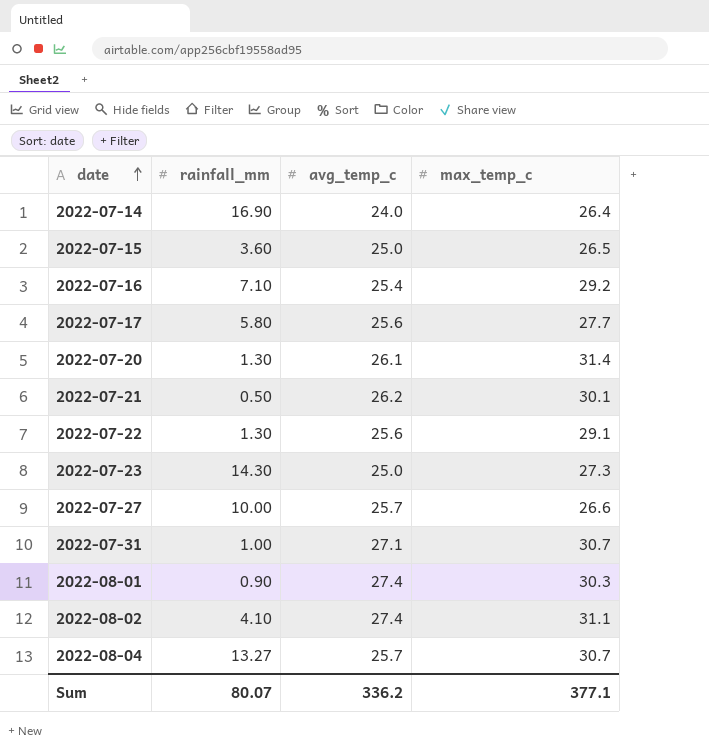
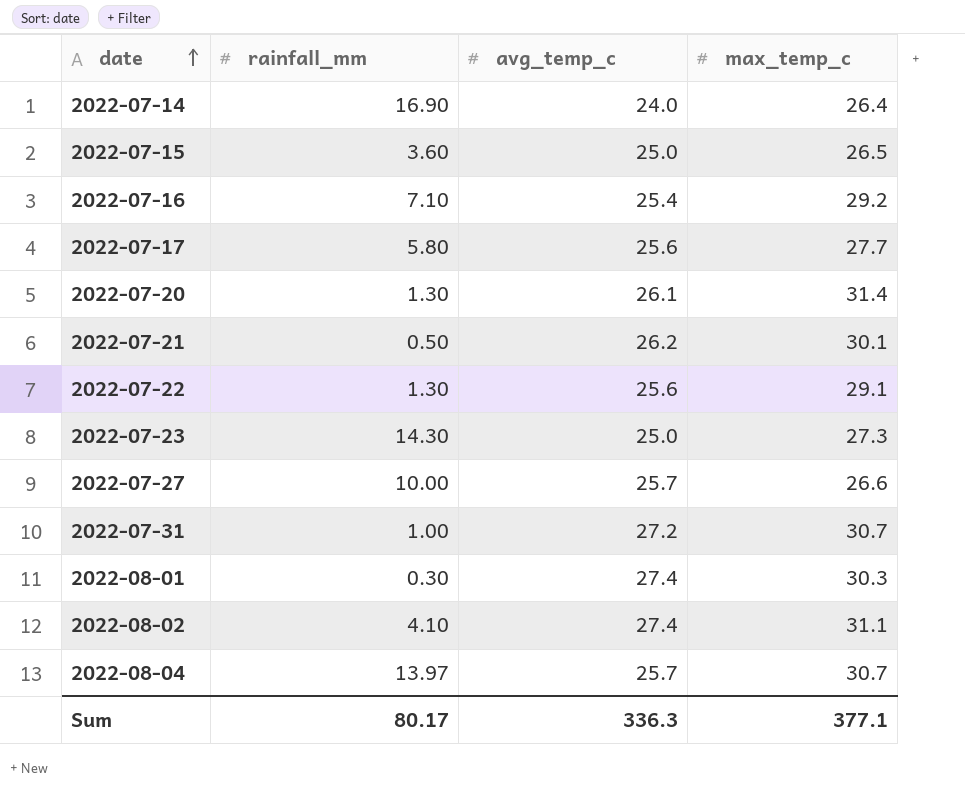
2022-07-31 | avg_temp_c: 27.1 -> 27.2
2022-08-01 | rainfall_mm: 0.90 -> 0.30
2022-08-04 | rainfall_mm: 13.27 -> 13.97
Sum | rainfall_mm: 80.07 -> 80.17
Sum | avg_temp_c: 336.2 -> 336.3

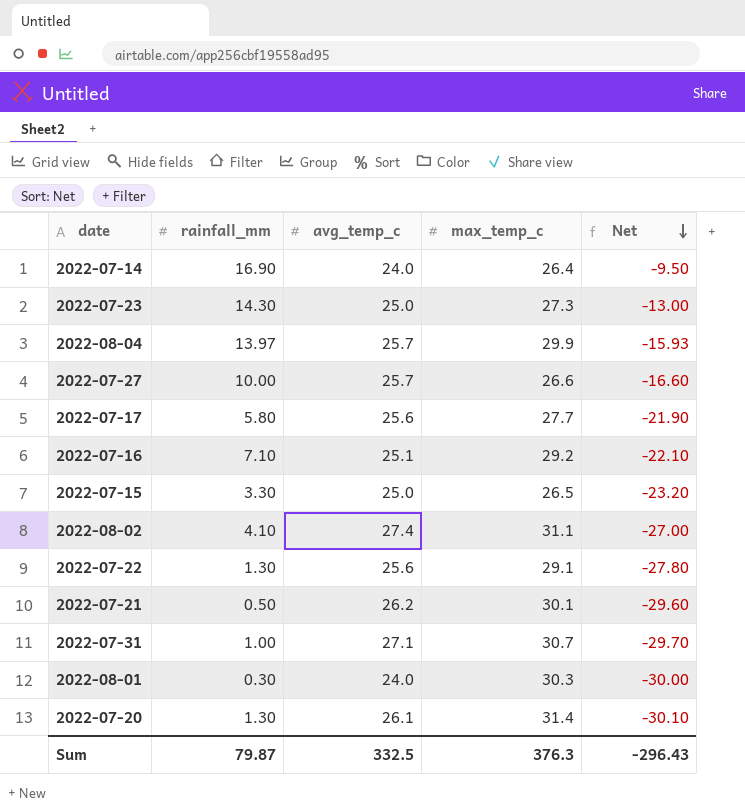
row order: date ascending -> Net descending
column Net | formula: none -> [rainfall_mm] - [max_temp_c]
2022-08-04 | max_temp_c: 30.7 -> 29.9
2022-07-16 | avg_temp_c: 25.4 -> 25.1
2022-07-15 | rainfall_mm: 3.60 -> 3.30
2022-07-31 | avg_temp_c: 27.2 -> 27.1
2022-08-01 | avg_temp_c: 27.4 -> 24.0
Sum | rainfall_mm: 80.17 -> 79.87
Sum | avg_temp_c: 336.3 -> 332.5
Sum | max_temp_c: 377.1 -> 376.3

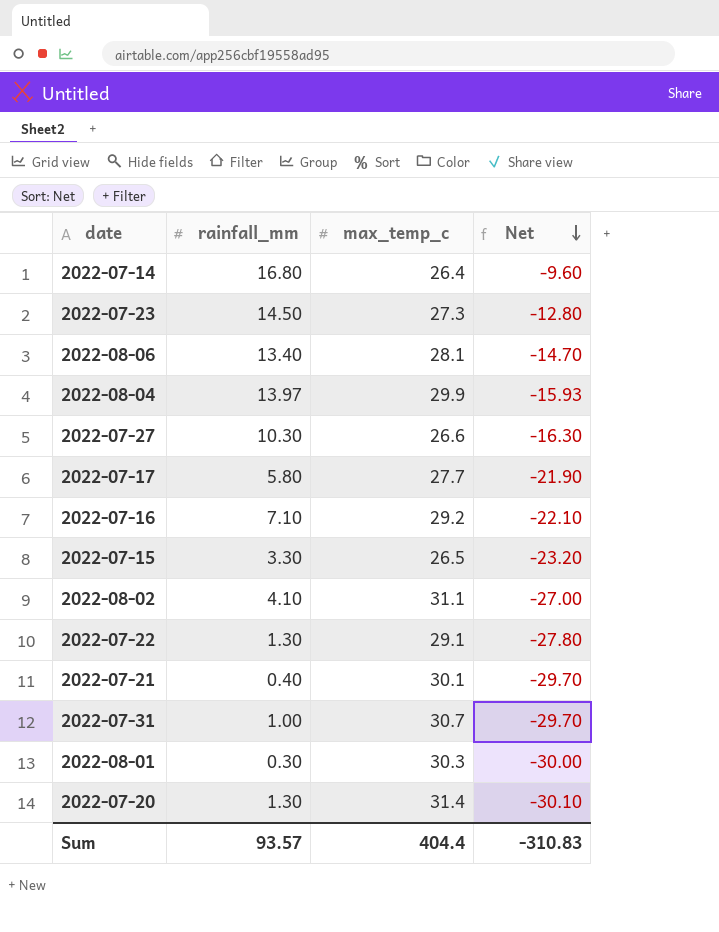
column avg_temp_c | position: 3 -> none
2022-07-14 | rainfall_mm: 16.90 -> 16.80
2022-07-14 | Net: -9.50 -> -9.60
2022-07-23 | rainfall_mm: 14.30 -> 14.50
2022-07-23 | Net: -13.00 -> -12.80
row 2022-08-06: none -> 13.40 | 28.1 | -14.70
2022-07-27 | rainfall_mm: 10.00 -> 10.30
2022-07-27 | Net: -16.60 -> -16.30
2022-07-21 | rainfall_mm: 0.50 -> 0.40
2022-07-21 | Net: -29.60 -> -29.70
Sum | rainfall_mm: 79.87 -> 93.57
Sum | max_temp_c: 376.3 -> 404.4
Sum | Net: -296.43 -> -310.83

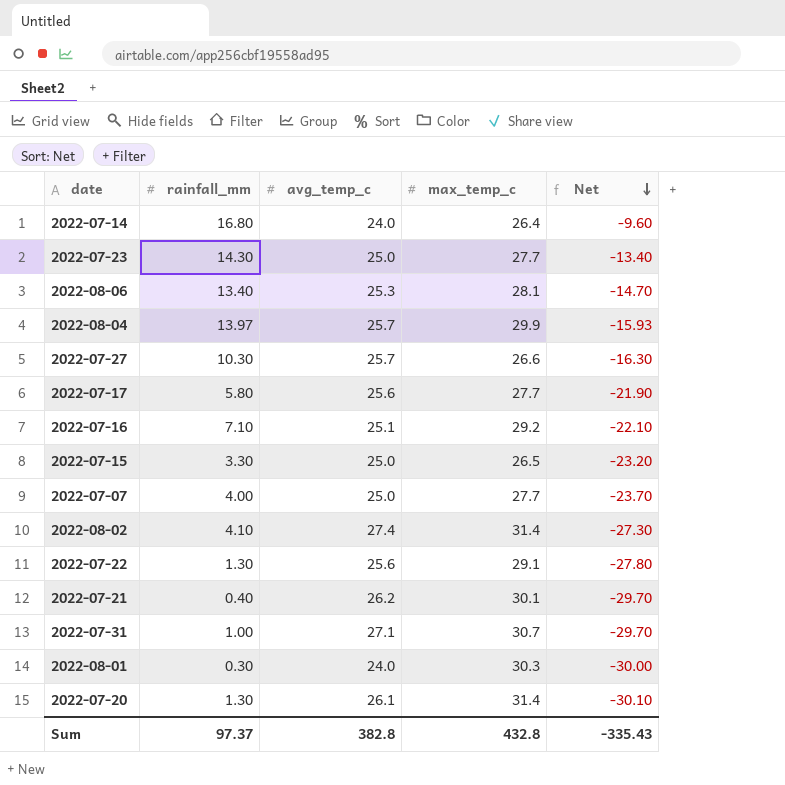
column avg_temp_c | position: none -> 3
2022-07-23 | rainfall_mm: 14.50 -> 14.30
2022-07-23 | max_temp_c: 27.3 -> 27.7
2022-07-23 | Net: -12.80 -> -13.40
row 2022-07-07: none -> 4.00 | 25.0 | 27.7 | -23.70
2022-08-02 | max_temp_c: 31.1 -> 31.4
2022-08-02 | Net: -27.00 -> -27.30
Sum | rainfall_mm: 93.57 -> 97.37
Sum | max_temp_c: 404.4 -> 432.8
Sum | Net: -310.83 -> -335.43

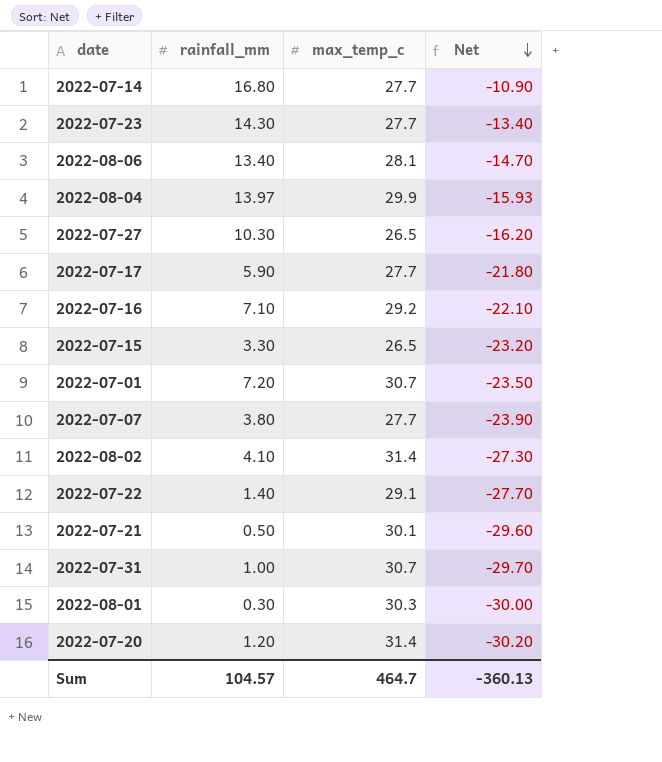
column avg_temp_c | position: 3 -> none
2022-07-14 | max_temp_c: 26.4 -> 27.7
2022-07-14 | Net: -9.60 -> -10.90
2022-07-27 | max_temp_c: 26.6 -> 26.5
2022-07-27 | Net: -16.30 -> -16.20
2022-07-17 | rainfall_mm: 5.80 -> 5.90
2022-07-17 | Net: -21.90 -> -21.80
row 2022-07-01: none -> 7.20 | 30.7 | -23.50
2022-07-07 | rainfall_mm: 4.00 -> 3.80
2022-07-07 | Net: -23.70 -> -23.90
2022-07-22 | rainfall_mm: 1.30 -> 1.40
2022-07-22 | Net: -27.80 -> -27.70
2022-07-21 | rainfall_mm: 0.40 -> 0.50
2022-07-21 | Net: -29.70 -> -29.60
2022-07-20 | rainfall_mm: 1.30 -> 1.20
2022-07-20 | Net: -30.10 -> -30.20
Sum | rainfall_mm: 97.37 -> 104.57
Sum | max_temp_c: 432.8 -> 464.7
Sum | Net: -335.43 -> -360.13

